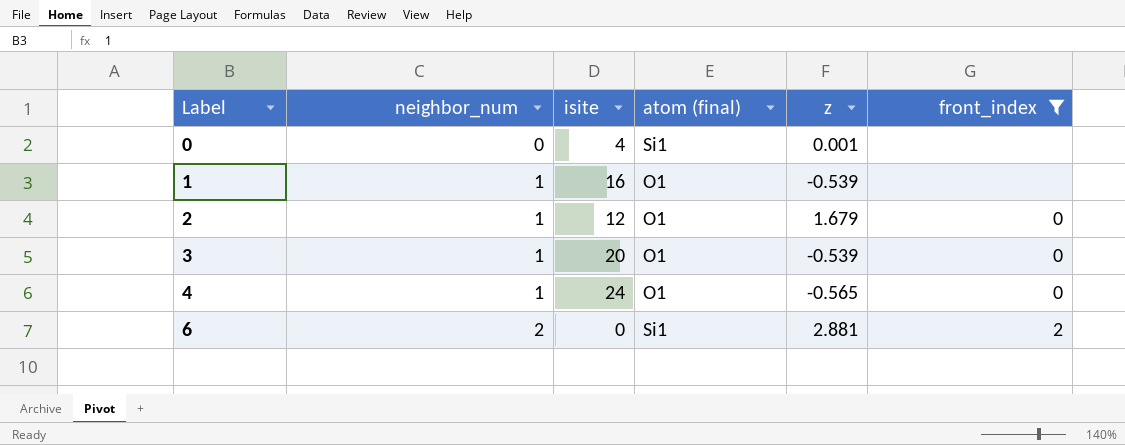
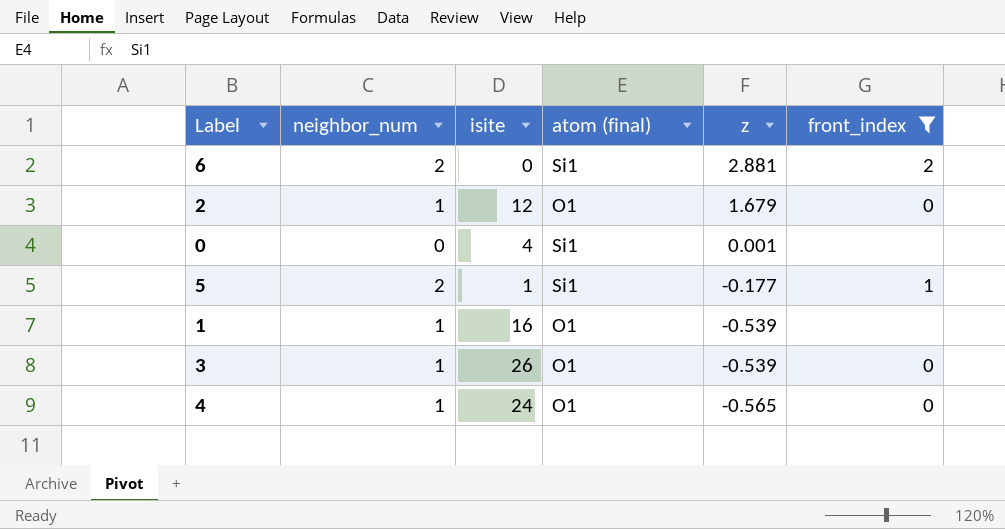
row order: Label ascending -> z descending
row 5: none -> 2 | 1 | Si1 | -0.177 | 1
3 | isite: 20 -> 26

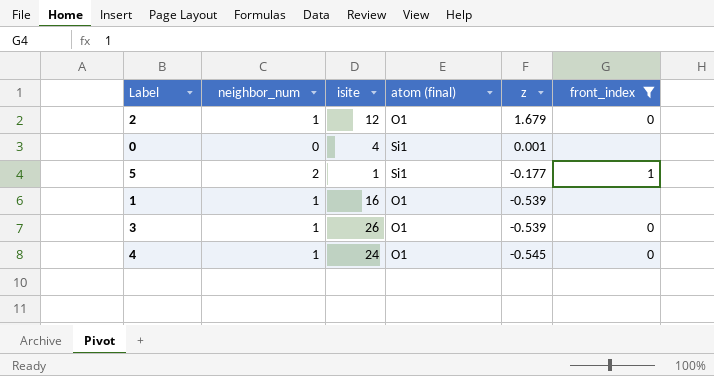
row 6: 2 | 0 | Si1 | 2.881 | 2 -> none
4 | z: -0.565 -> -0.545

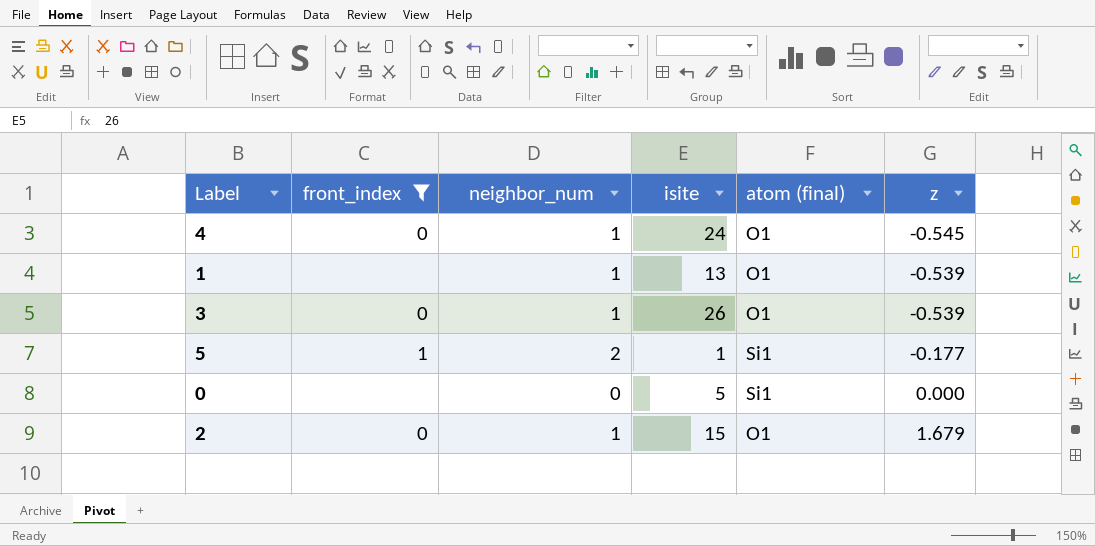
row order: z descending -> z ascending
column front_index | position: 6 -> 2
1 | isite: 16 -> 13
0 | isite: 4 -> 5
0 | z: 0.001 -> 0.000
2 | isite: 12 -> 15

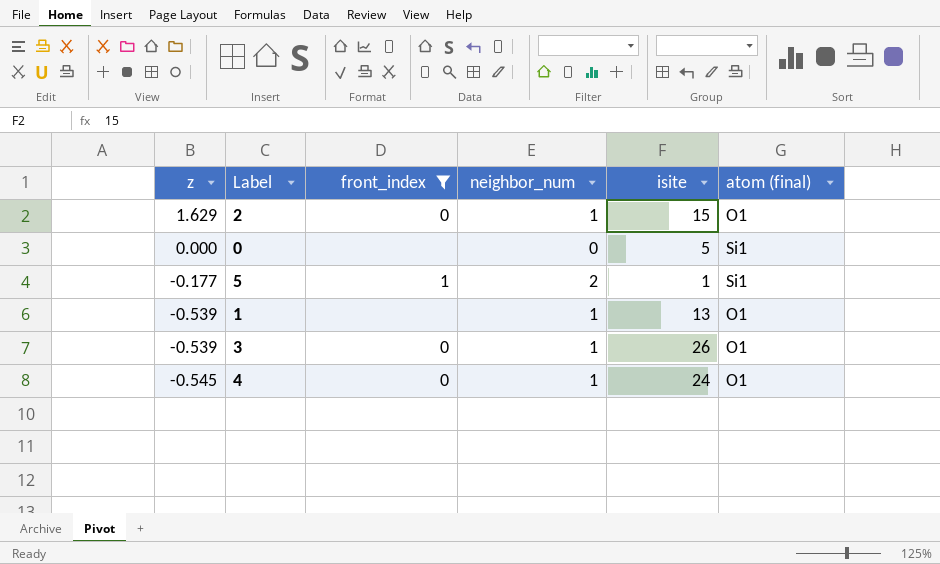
row order: z ascending -> z descending
column z | position: 6 -> 1
2 | z: 1.679 -> 1.629

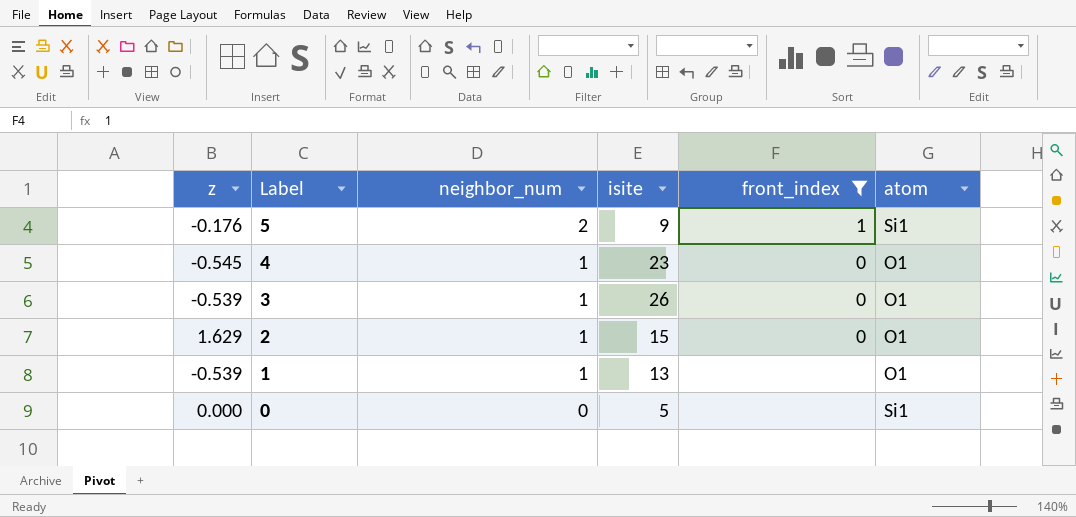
row order: z descending -> Label descending
column front_index | position: 3 -> 5
column name: atom (final) -> atom
5 | z: -0.177 -> -0.176
5 | isite: 1 -> 9
4 | isite: 24 -> 23

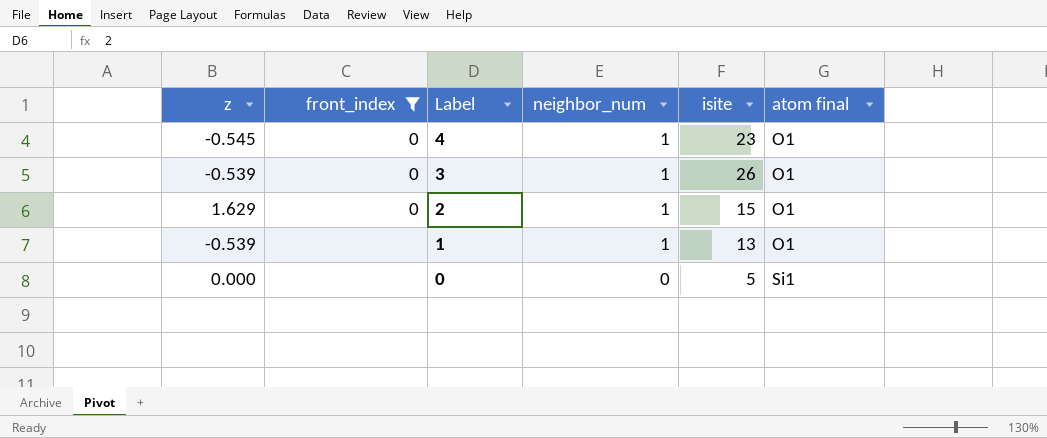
column front_index | position: 5 -> 2
column name: atom -> atom final
row 5: -0.176 | 2 | 9 | 1 | Si1 -> none

